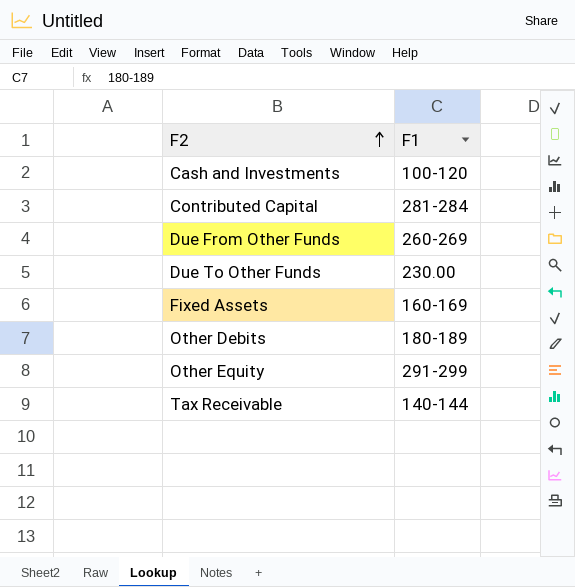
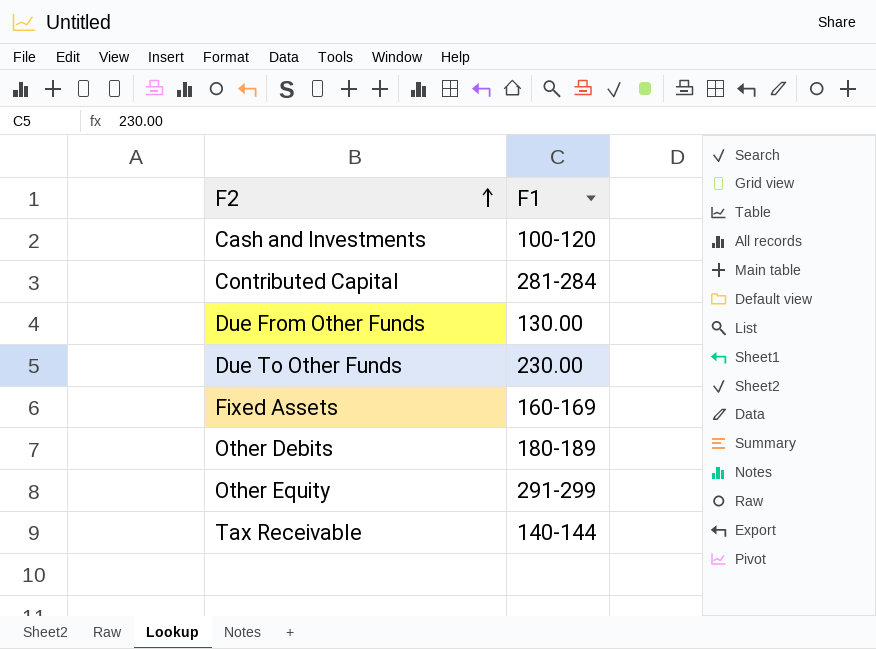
Due From Other Funds | F1: 260-269 -> 130.00

